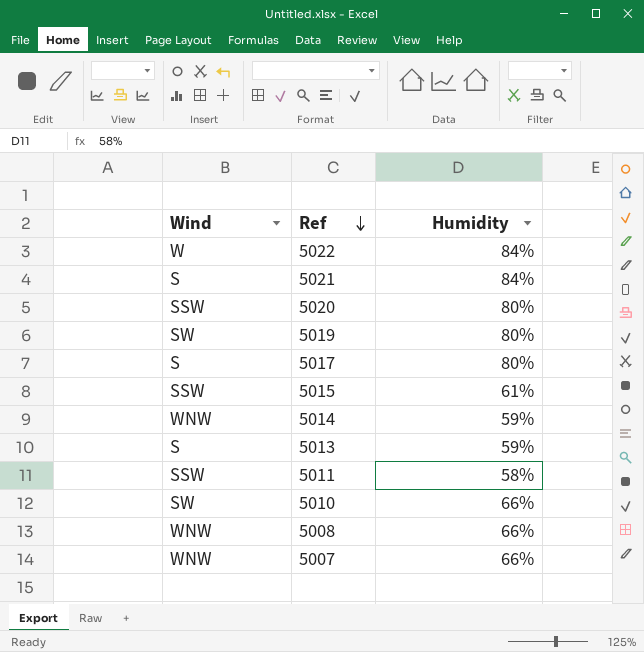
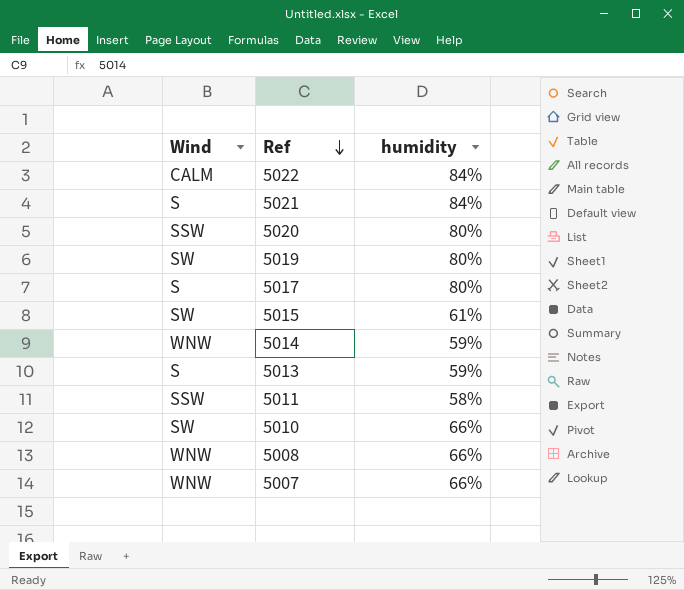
column name: Humidity -> humidity
5022 | Wind: W -> CALM
5015 | Wind: SSW -> SW

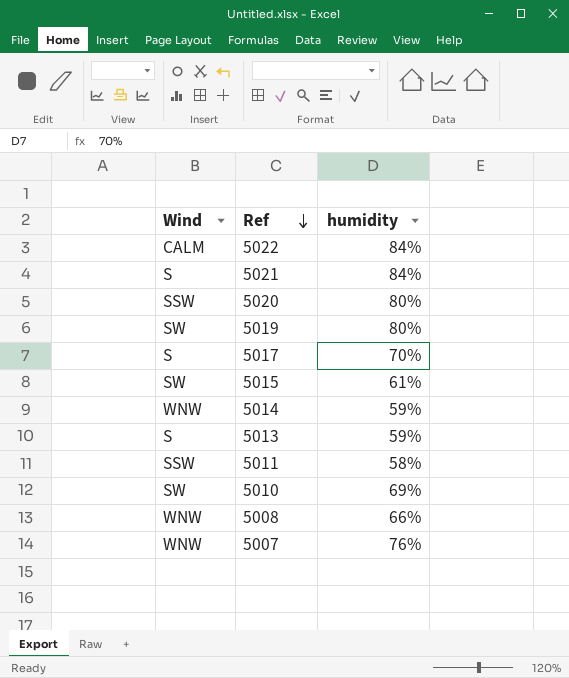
5017 | humidity: 80% -> 70%
5010 | humidity: 66% -> 69%
5007 | humidity: 66% -> 76%

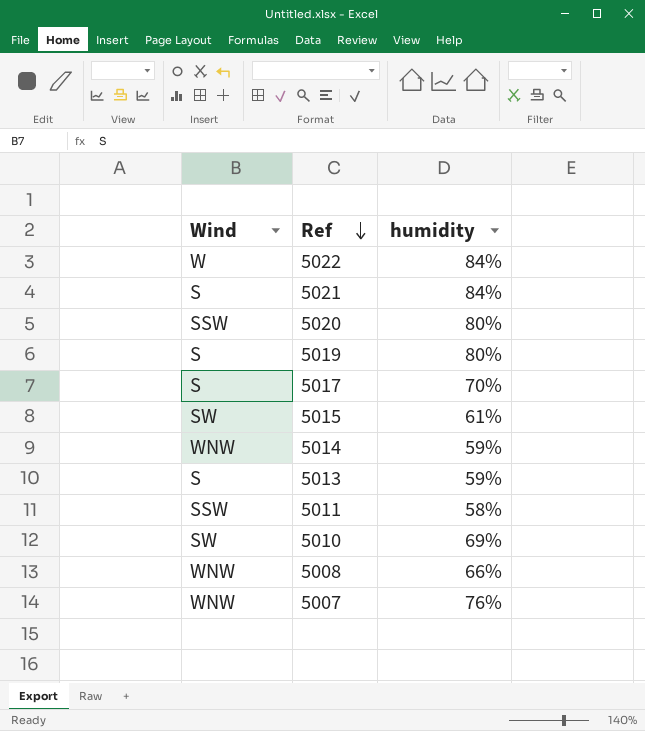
5022 | Wind: CALM -> W
5019 | Wind: SW -> S

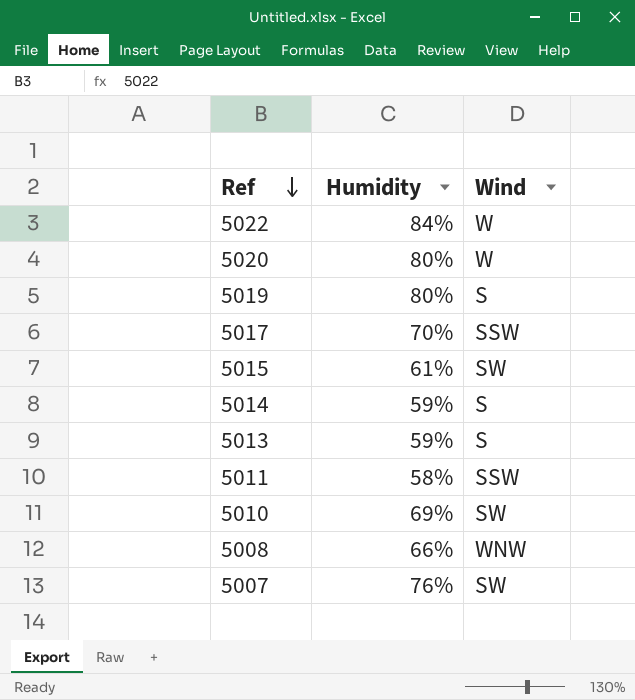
column name: humidity -> Humidity
column Wind | position: 1 -> 3
row 5021: S | 84% -> none
5020 | Wind: SSW -> W
5017 | Wind: S -> SSW
5014 | Wind: WNW -> S
5007 | Wind: WNW -> SW

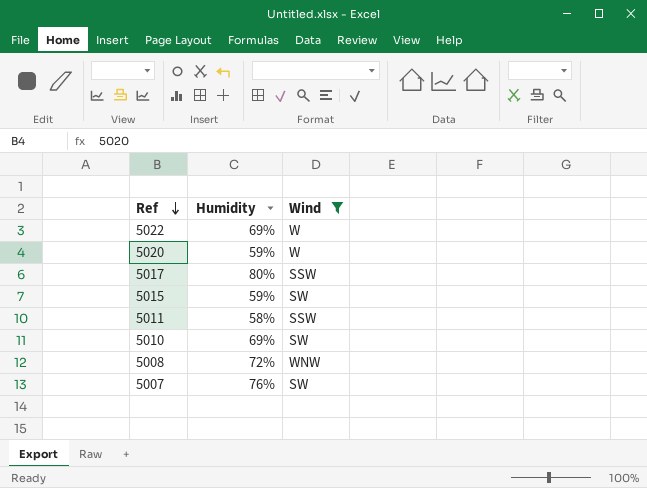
filter: none -> Wind != S
5022 | Humidity: 84% -> 69%
5020 | Humidity: 80% -> 59%
5017 | Humidity: 70% -> 80%
5015 | Humidity: 61% -> 59%
5008 | Humidity: 66% -> 72%

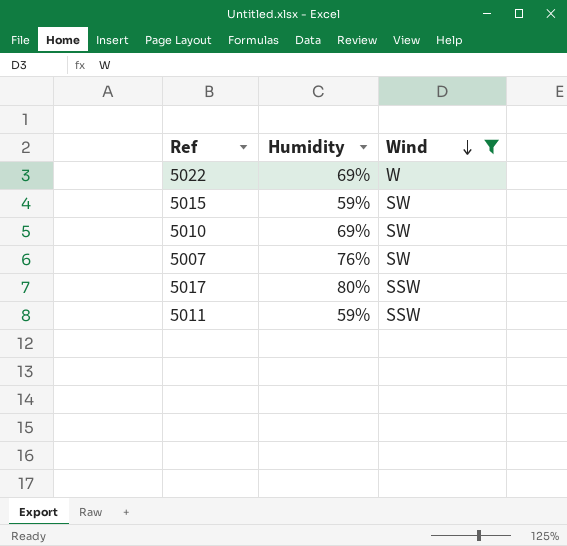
row order: Ref descending -> Wind descending
row 5020: 59% | W -> none
row 5008: 72% | WNW -> none
5011 | Humidity: 58% -> 59%

